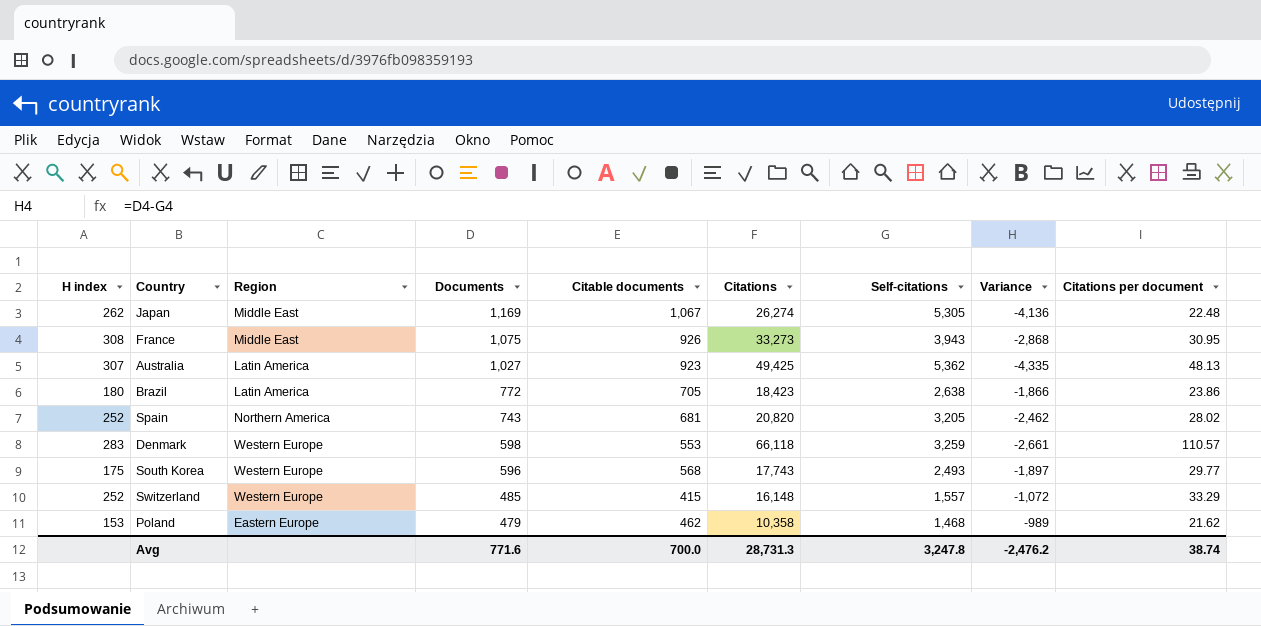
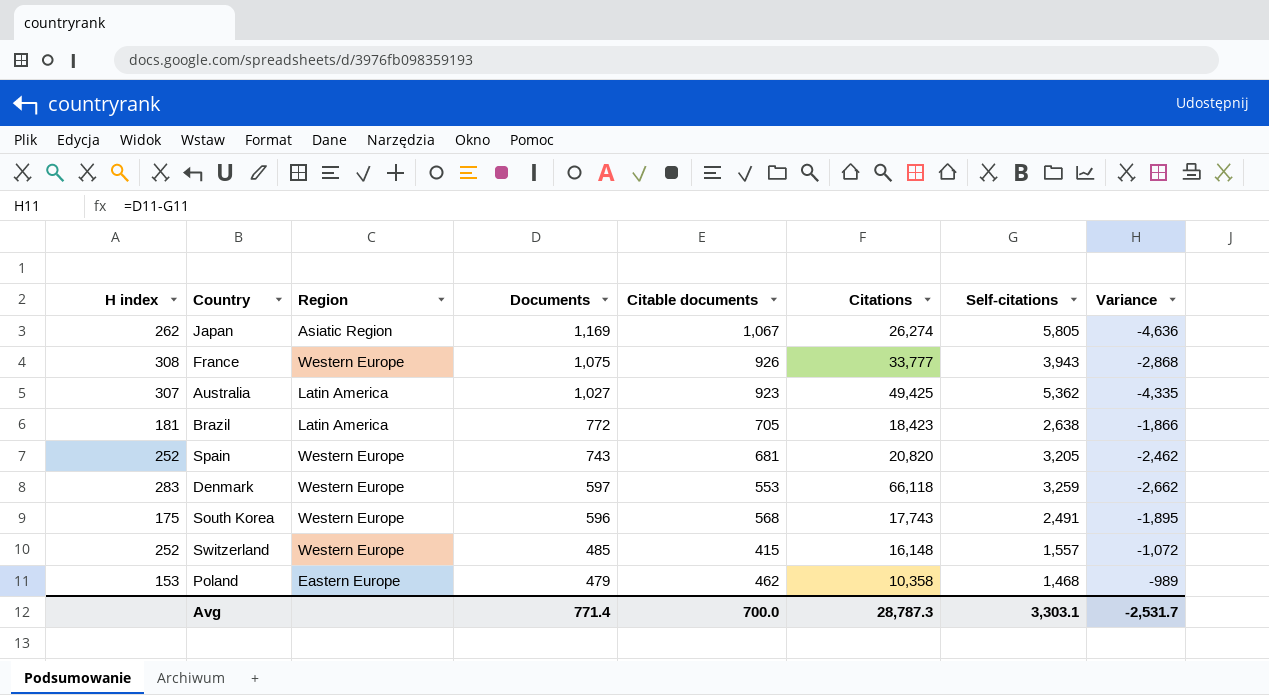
column Citations per document | formula: [Citations] / [Documents] -> none
Japan | Region: Middle East -> Asiatic Region
Japan | Self-citations: 5,305 -> 5,805
Japan | Variance: -4,136 -> -4,636
France | Region: Middle East -> Western Europe
France | Citations: 33,273 -> 33,777
Brazil | H index: 180 -> 181
Spain | Region: Northern America -> Western Europe
Denmark | Documents: 598 -> 597
Denmark | Variance: -2,661 -> -2,662
South Korea | Self-citations: 2,493 -> 2,491
South Korea | Variance: -1,897 -> -1,895
Avg | Documents: 771.6 -> 771.4
Avg | Citations: 28,731.3 -> 28,787.3
Avg | Self-citations: 3,247.8 -> 3,303.1
Avg | Variance: -2,476.2 -> -2,531.7

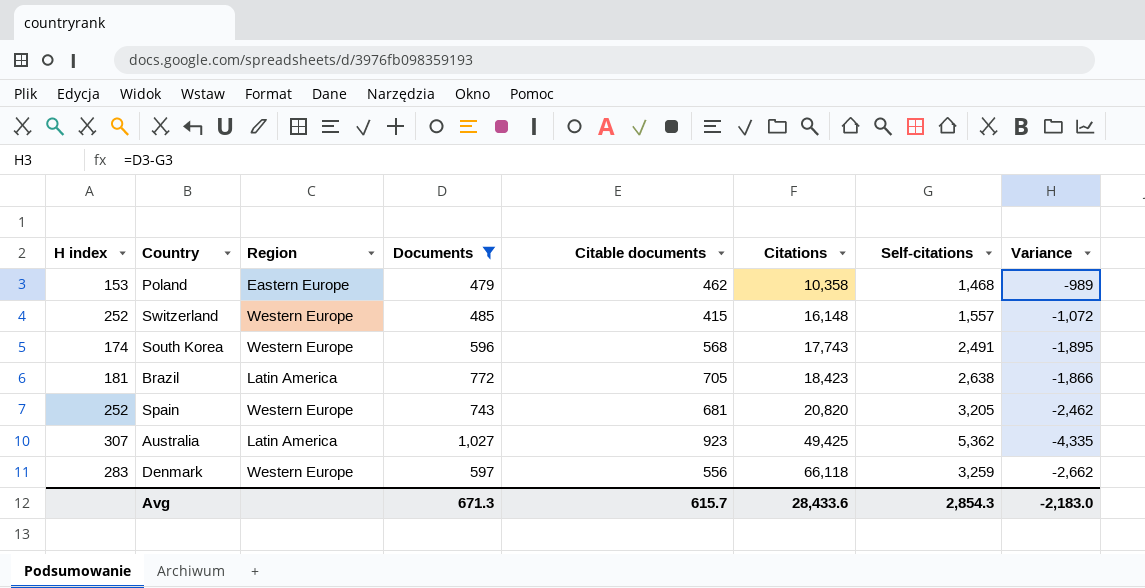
filter: none -> Documents <= 1,027
row order: Documents descending -> Citations ascending
South Korea | H index: 175 -> 174
Denmark | Citable documents: 553 -> 556
Avg | Documents: 771.4 -> 671.3
Avg | Citable documents: 700.0 -> 615.7
Avg | Citations: 28,787.3 -> 28,433.6
Avg | Self-citations: 3,303.1 -> 2,854.3
Avg | Variance: -2,531.7 -> -2,183.0

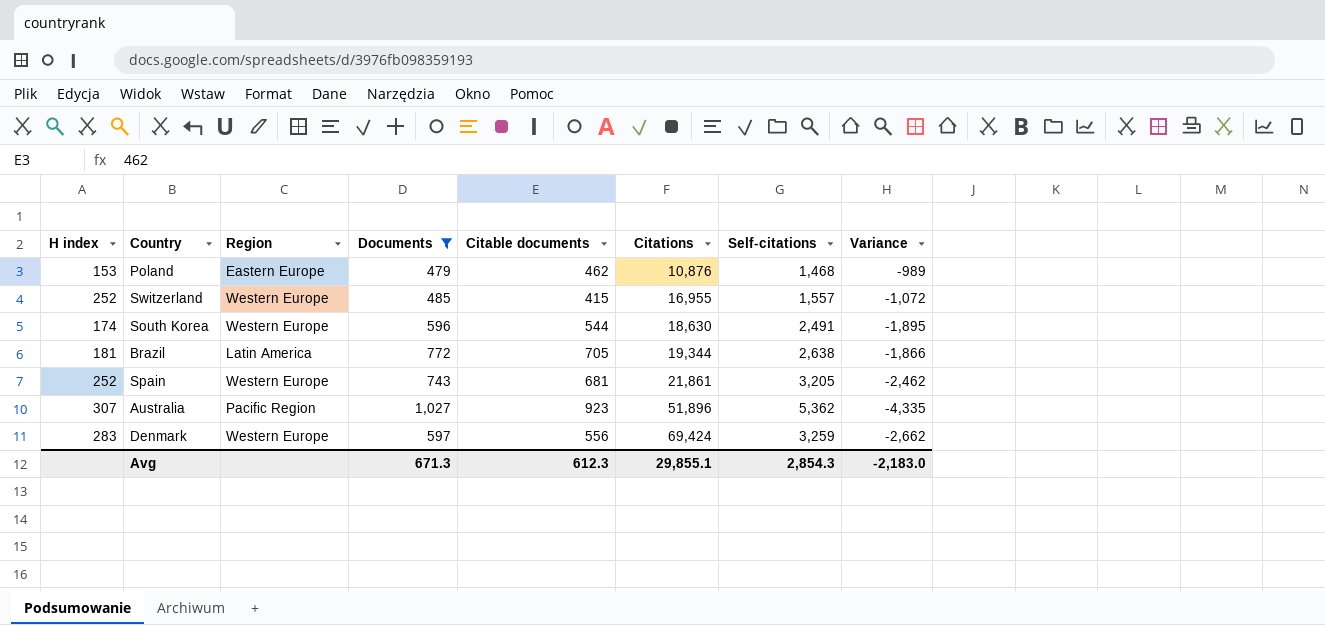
Poland | Citations: 10,358 -> 10,876
Switzerland | Citations: 16,148 -> 16,955
South Korea | Citable documents: 568 -> 544
South Korea | Citations: 17,743 -> 18,630
Brazil | Citations: 18,423 -> 19,344
Spain | Citations: 20,820 -> 21,861
Australia | Region: Latin America -> Pacific Region
Australia | Citations: 49,425 -> 51,896
Denmark | Citations: 66,118 -> 69,424
Avg | Citable documents: 615.7 -> 612.3
Avg | Citations: 28,433.6 -> 29,855.1

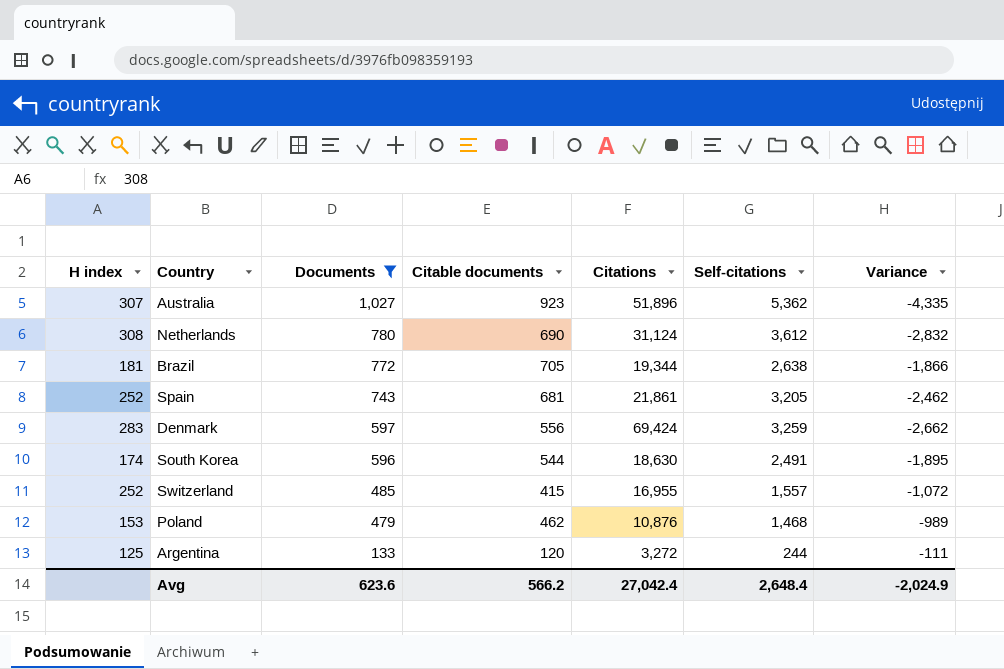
row order: Citations ascending -> Documents descending
column Region | position: 3 -> none
row Netherlands: none -> 308 | 780 | 690 | 31,124 | 3,612 | -2,832
row Argentina: none -> 125 | 133 | 120 | 3,272 | 244 | -111
Avg | Documents: 671.3 -> 623.6
Avg | Citable documents: 612.3 -> 566.2
Avg | Citations: 29,855.1 -> 27,042.4
Avg | Self-citations: 2,854.3 -> 2,648.4
Avg | Variance: -2,183.0 -> -2,024.9

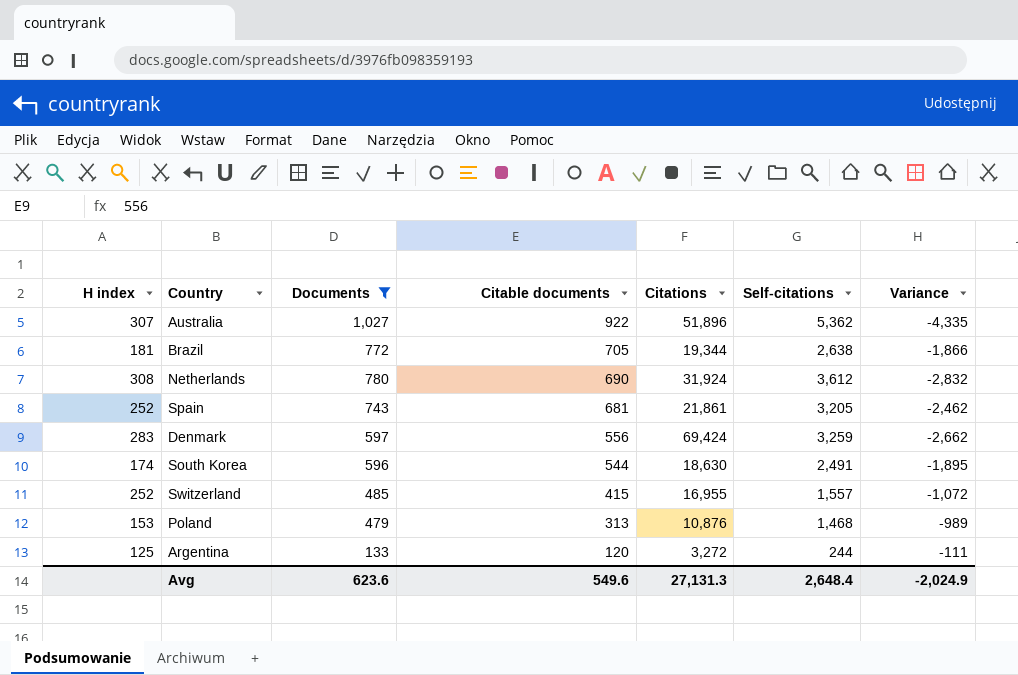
row order: Documents descending -> Citable documents descending
Australia | Citable documents: 923 -> 922
Netherlands | Citations: 31,124 -> 31,924
Poland | Citable documents: 462 -> 313
Avg | Citable documents: 566.2 -> 549.6
Avg | Citations: 27,042.4 -> 27,131.3

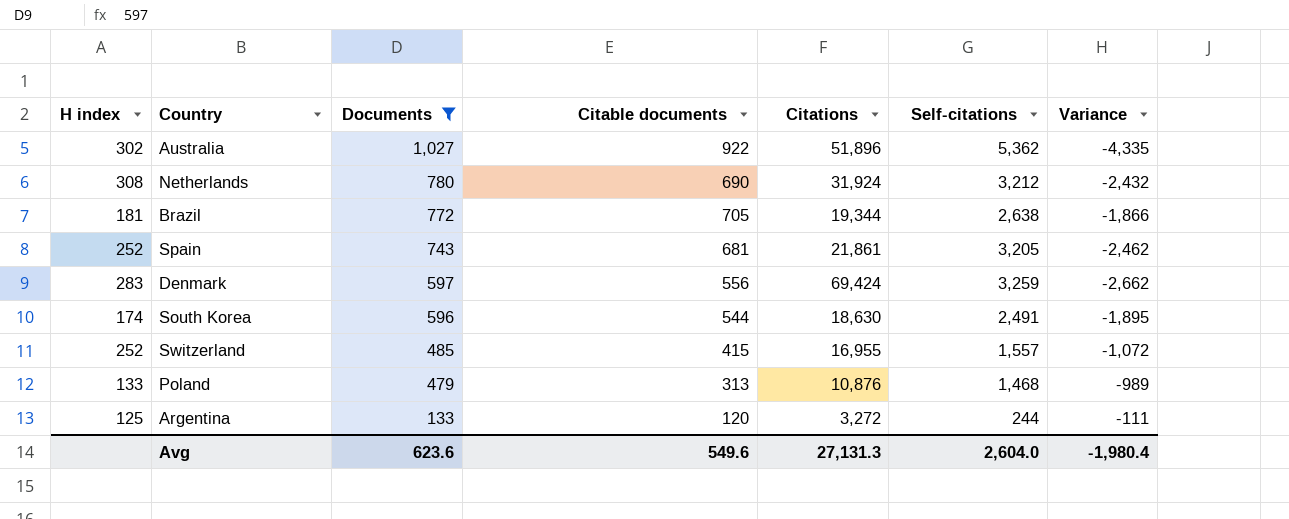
row order: Citable documents descending -> Documents descending
Australia | H index: 307 -> 302
Netherlands | Self-citations: 3,612 -> 3,212
Netherlands | Variance: -2,832 -> -2,432
Poland | H index: 153 -> 133
Avg | Self-citations: 2,648.4 -> 2,604.0
Avg | Variance: -2,024.9 -> -1,980.4

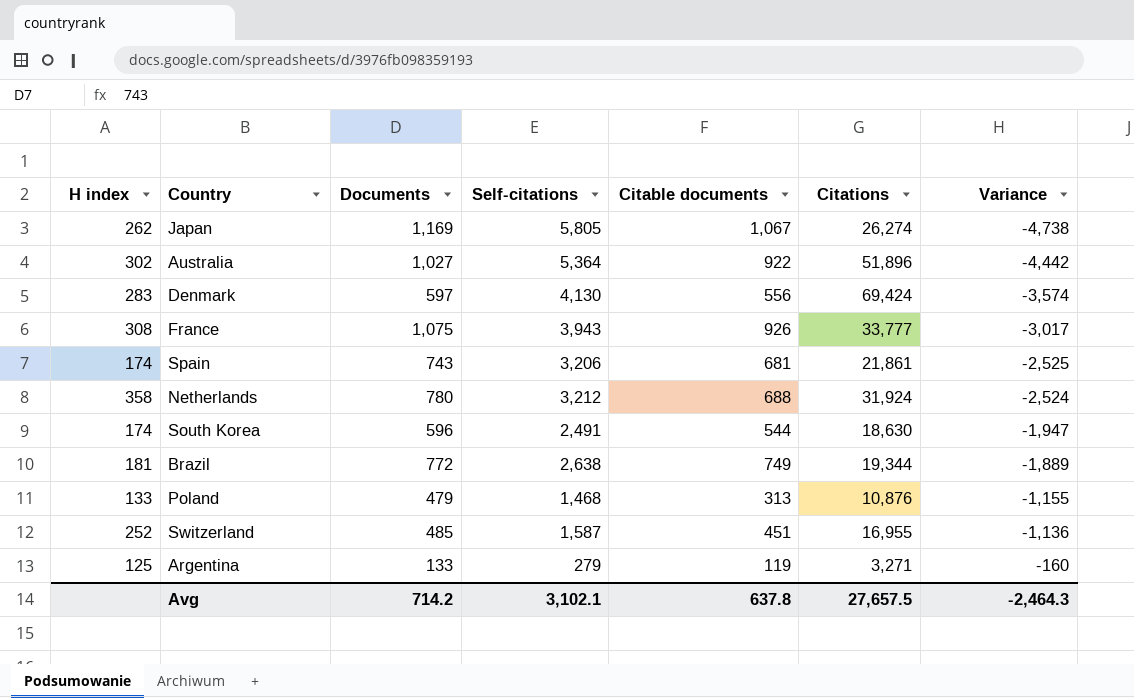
filter: Documents <= 1,027 -> none
row order: Documents descending -> Variance ascending
column Self-citations | position: 6 -> 4
column Variance | formula: [Documents] - [Self-citations] -> [Citable documents] - [Self-citations]
Australia | Self-citations: 5,362 -> 5,364
Denmark | Self-citations: 3,259 -> 4,130
Spain | H index: 252 -> 174
Spain | Self-citations: 3,205 -> 3,206
Netherlands | H index: 308 -> 358
Netherlands | Citable documents: 690 -> 688
Brazil | Citable documents: 705 -> 749
Switzerland | Self-citations: 1,557 -> 1,587
Switzerland | Citable documents: 415 -> 451
Argentina | Self-citations: 244 -> 279
Argentina | Citable documents: 120 -> 119
Argentina | Citations: 3,272 -> 3,271
Avg | Documents: 623.6 -> 714.2
Avg | Self-citations: 2,604.0 -> 3,102.1
Avg | Citable documents: 549.6 -> 637.8
Avg | Citations: 27,131.3 -> 27,657.5
Avg | Variance: -1,980.4 -> -2,464.3

